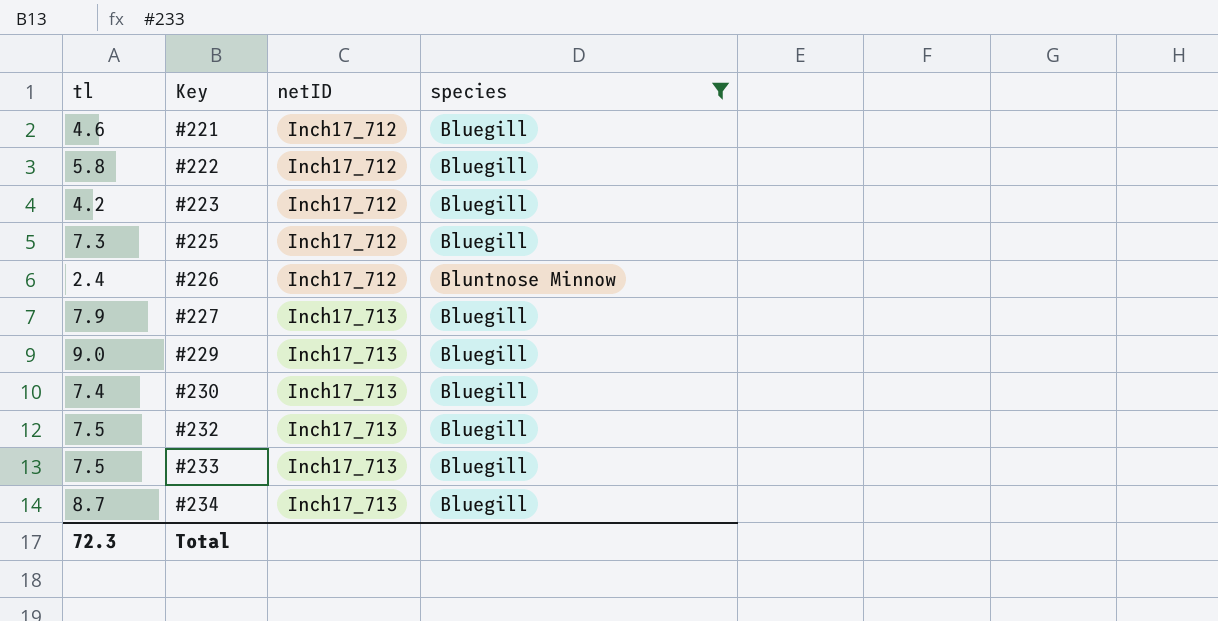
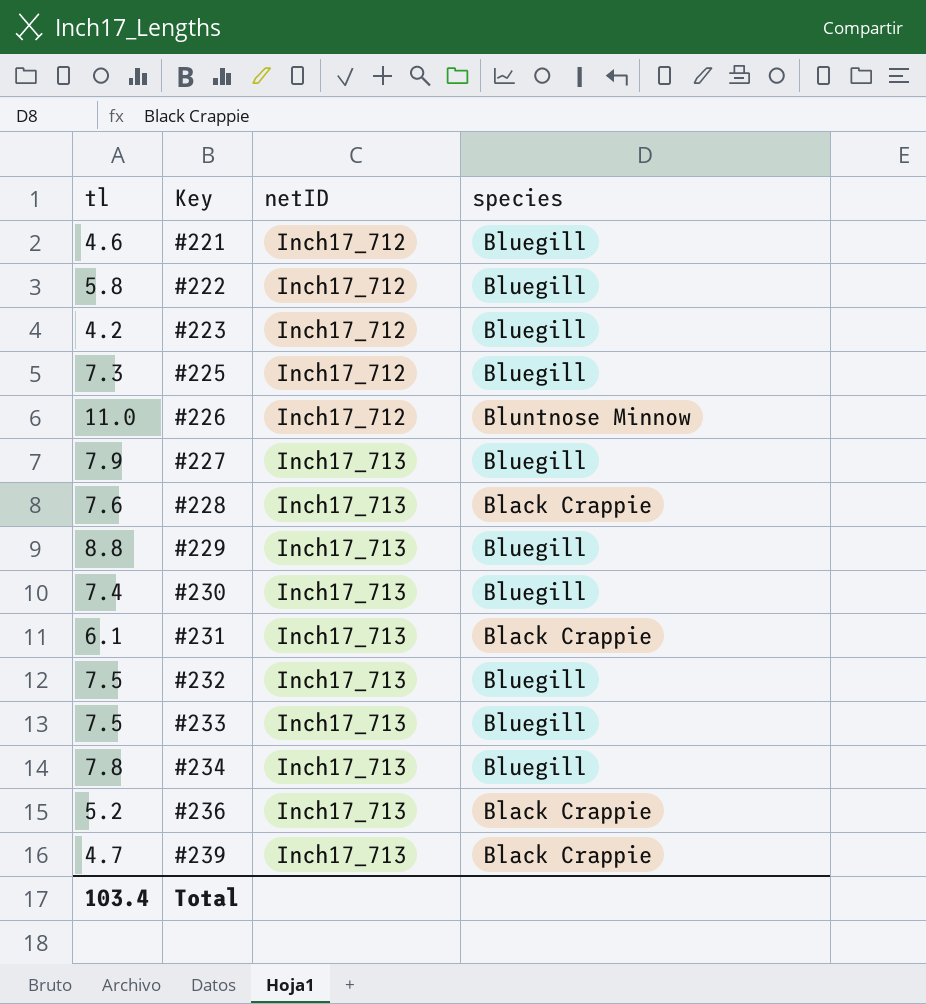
filter: species != Black Crappie -> none
#226 | tl: 2.4 -> 11.0
#229 | tl: 9.0 -> 8.8
#234 | tl: 8.7 -> 7.8
Total | tl: 72.3 -> 103.4

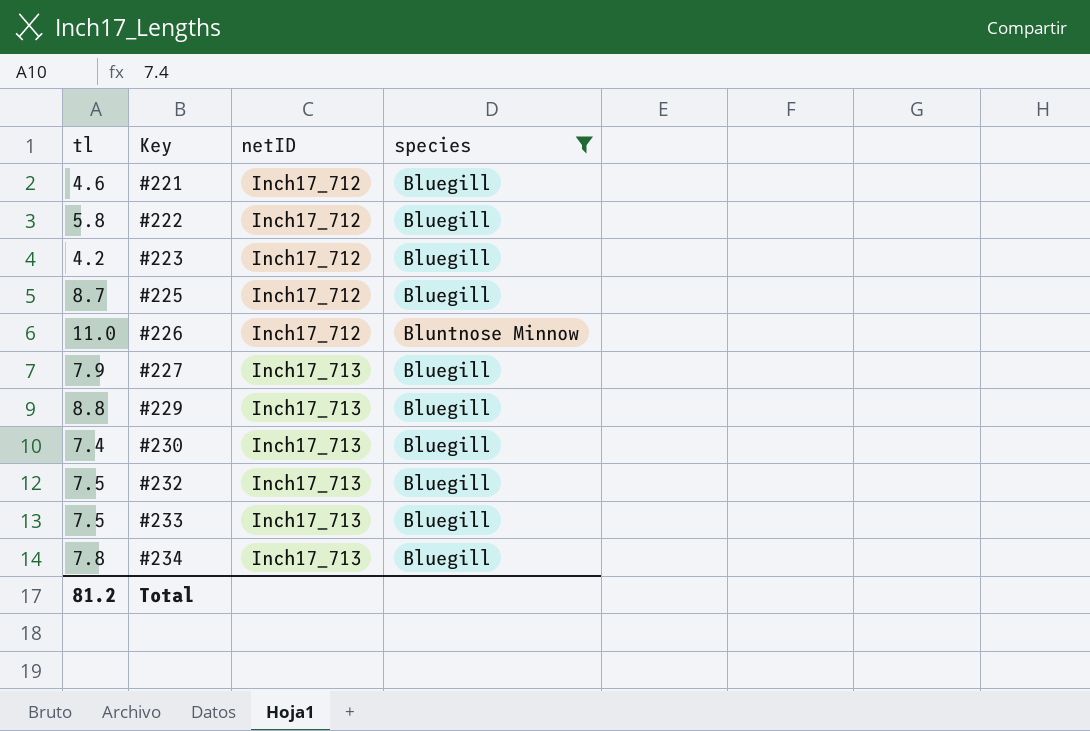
filter: none -> species != Black Crappie
#225 | tl: 7.3 -> 8.7
Total | tl: 103.4 -> 81.2

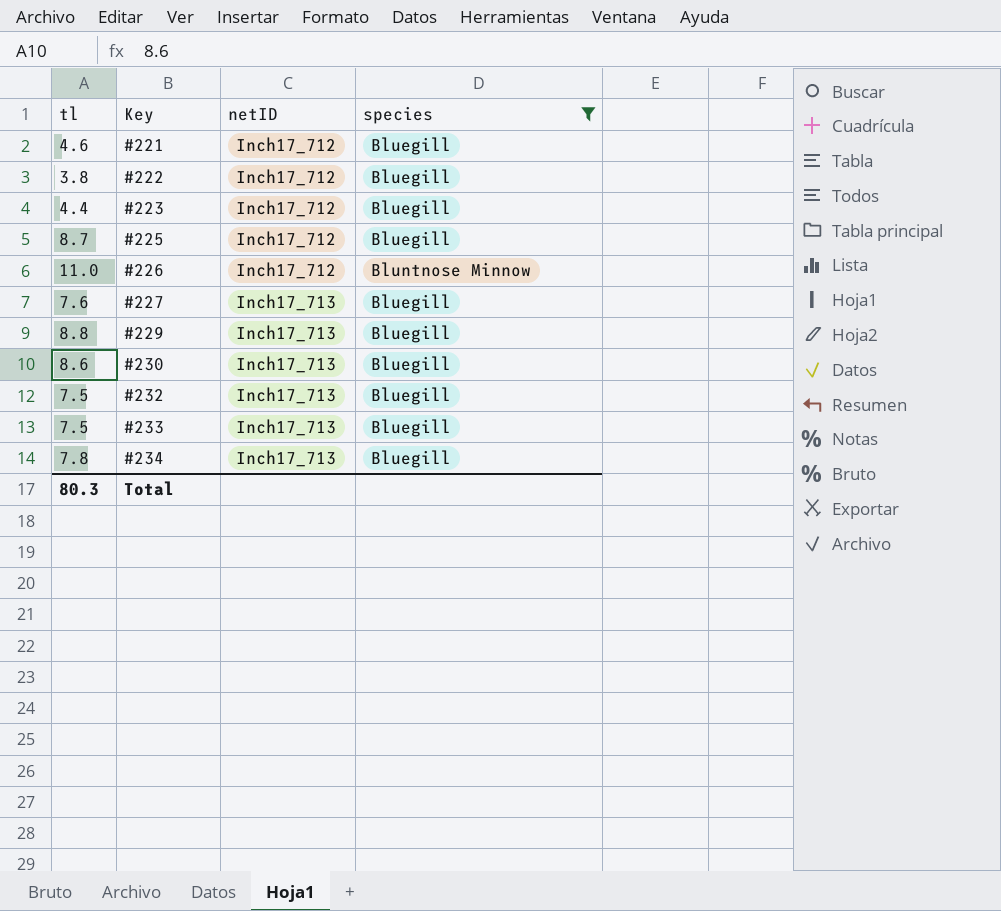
#222 | tl: 5.8 -> 3.8
#223 | tl: 4.2 -> 4.4
#227 | tl: 7.9 -> 7.6
#230 | tl: 7.4 -> 8.6
Total | tl: 81.2 -> 80.3

